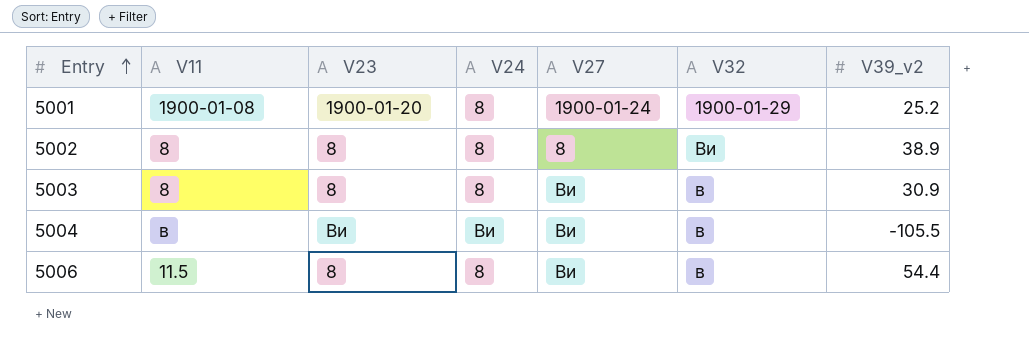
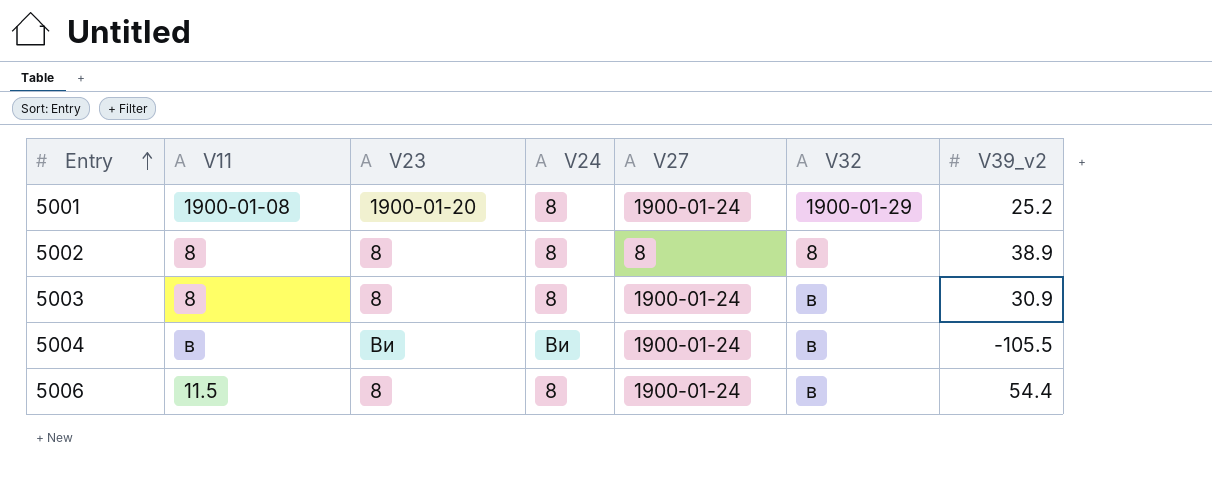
5002 | V32: Ви -> 8
5003 | V27: Ви -> 1900-01-24
5004 | V27: Ви -> 1900-01-24
5006 | V27: Ви -> 1900-01-24

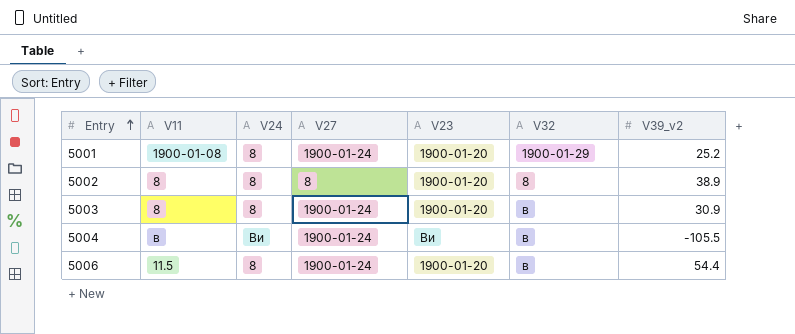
column V23 | position: 3 -> 5
5002 | V23: 8 -> 1900-01-20
5003 | V23: 8 -> 1900-01-20
5006 | V23: 8 -> 1900-01-20

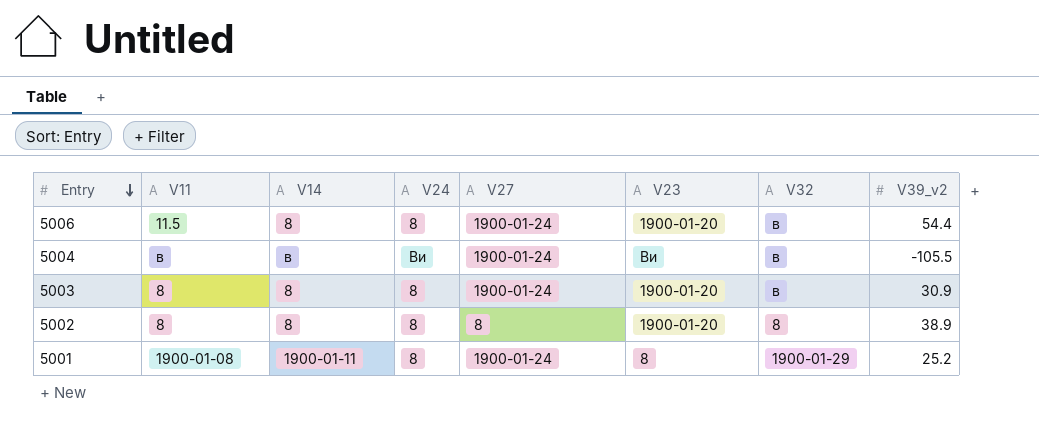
row order: Entry ascending -> Entry descending
column V14 | position: none -> 3
5001 | V23: 1900-01-20 -> 8

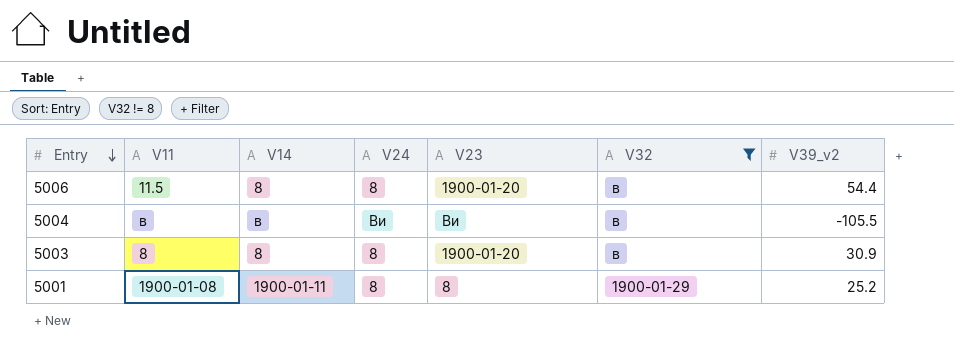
filter: none -> V32 != 8
column V27 | position: 5 -> none

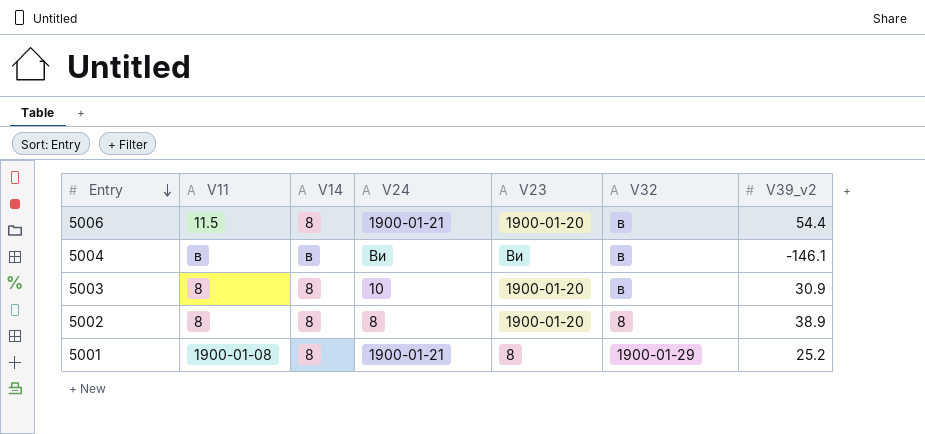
filter: V32 != 8 -> none
5006 | V24: 8 -> 1900-01-21
5004 | V39_v2: -105.5 -> -146.1
5003 | V24: 8 -> 10
5001 | V14: 1900-01-11 -> 8
5001 | V24: 8 -> 1900-01-21

